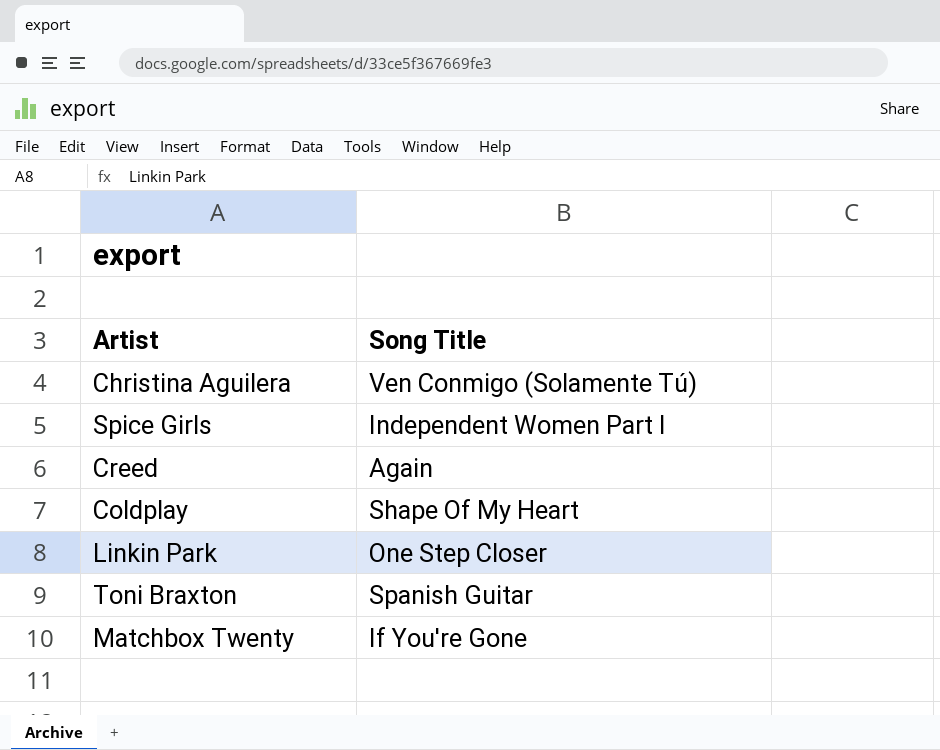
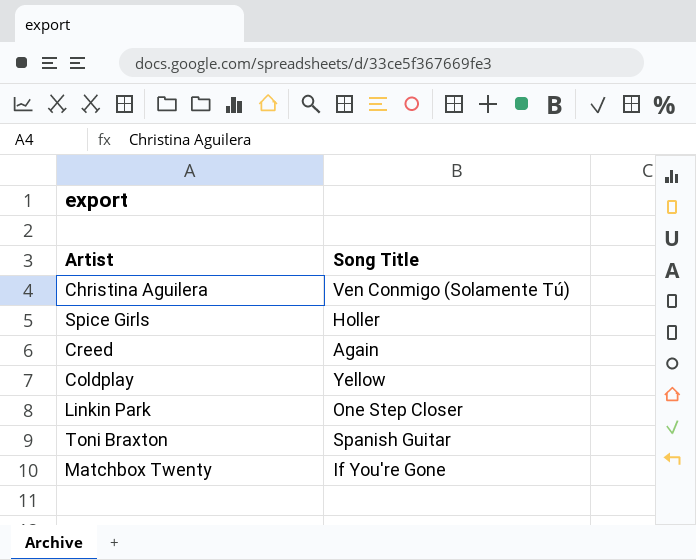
Spice Girls | Song Title: Independent Women Part I -> Holler
Coldplay | Song Title: Shape Of My Heart -> Yellow

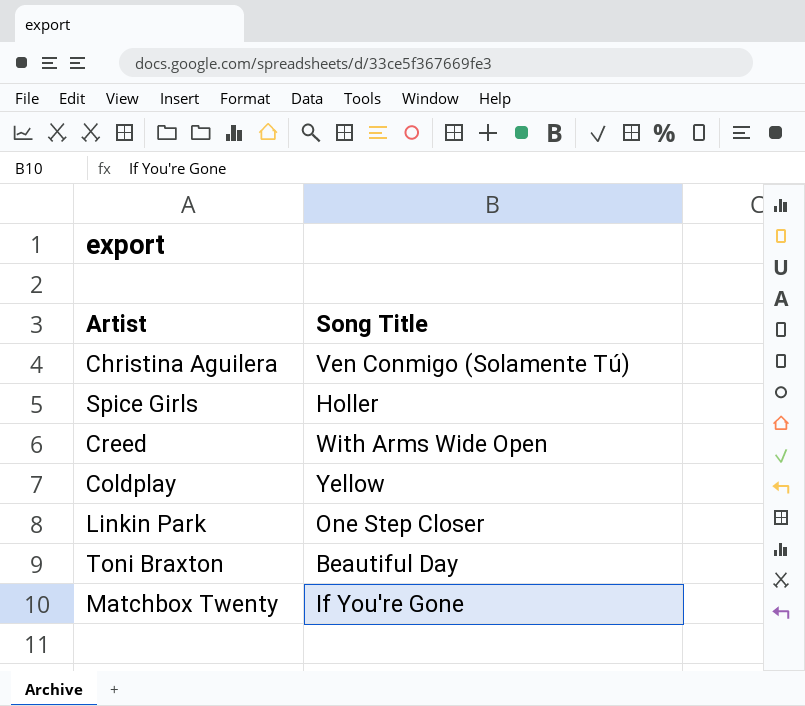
Creed | Song Title: Again -> With Arms Wide Open
Toni Braxton | Song Title: Spanish Guitar -> Beautiful Day

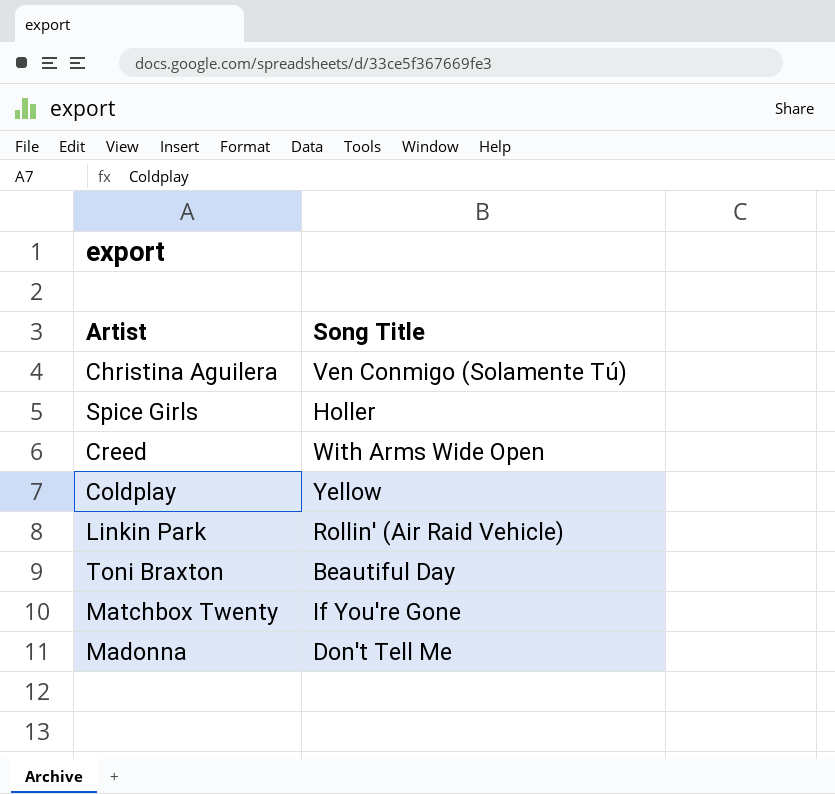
Linkin Park | Song Title: One Step Closer -> Rollin' (Air Raid Vehicle)
row Madonna: none -> Don't Tell Me

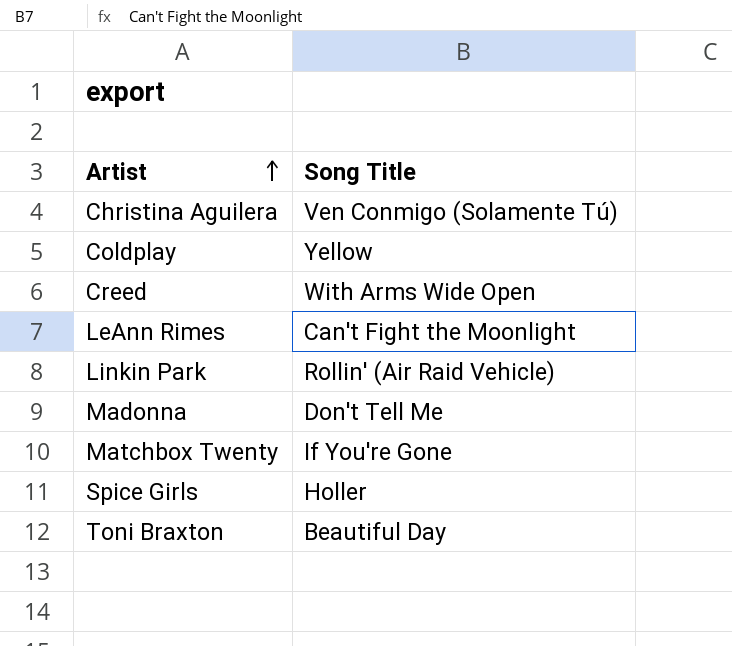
row order: none -> Artist ascending
row LeAnn Rimes: none -> Can't Fight the Moonlight

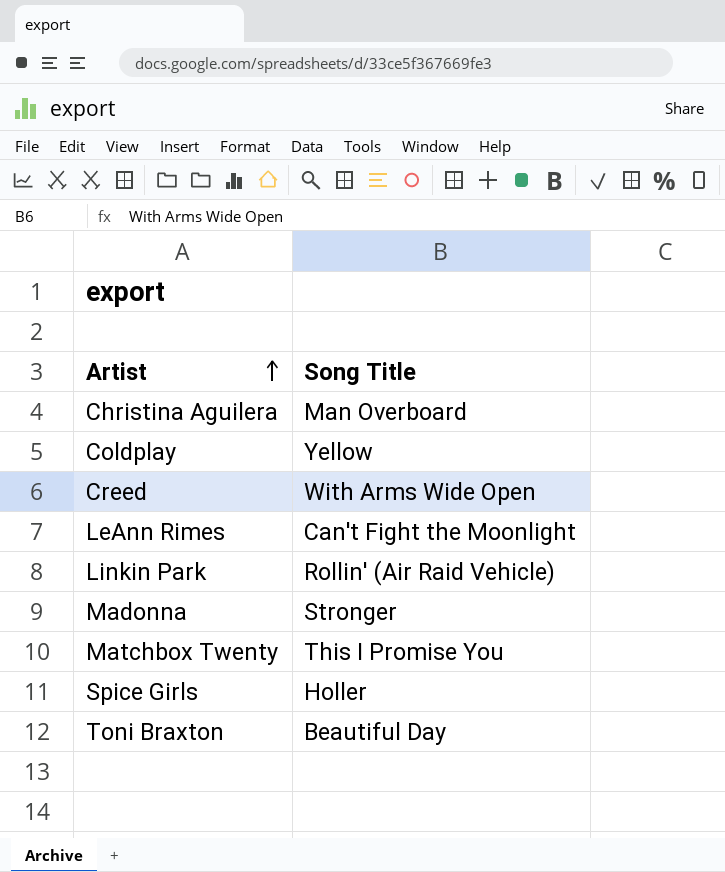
Christina Aguilera | Song Title: Ven Conmigo (Solamente Tú) -> Man Overboard
Madonna | Song Title: Don't Tell Me -> Stronger
Matchbox Twenty | Song Title: If You're Gone -> This I Promise You

